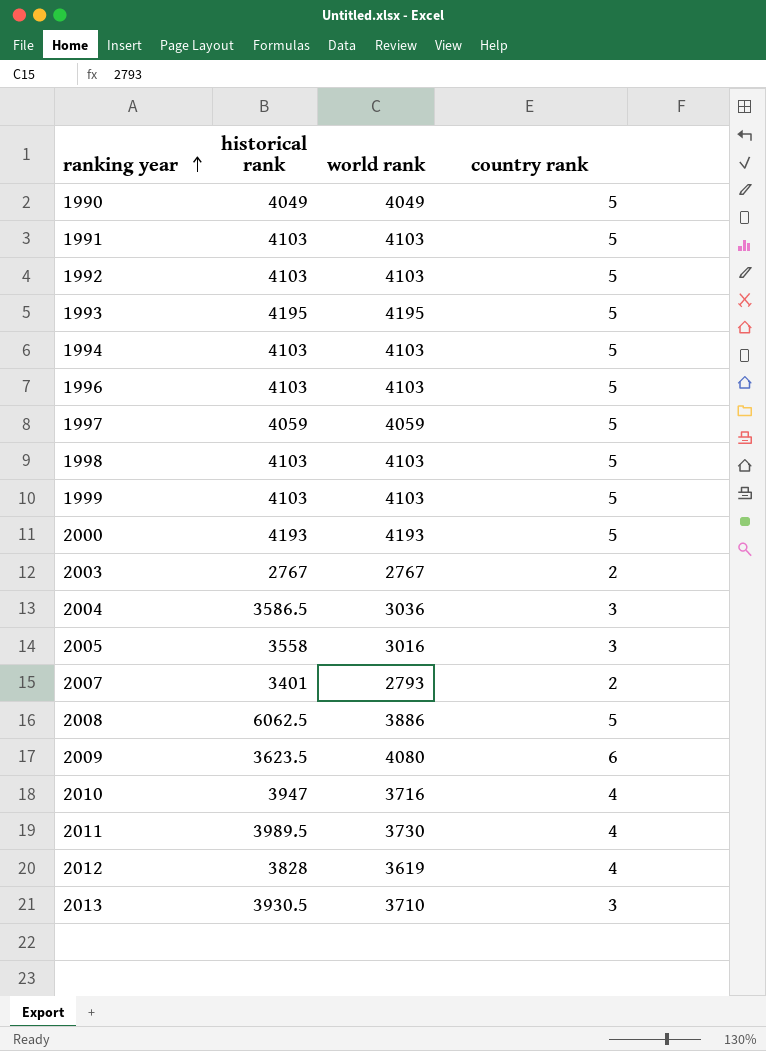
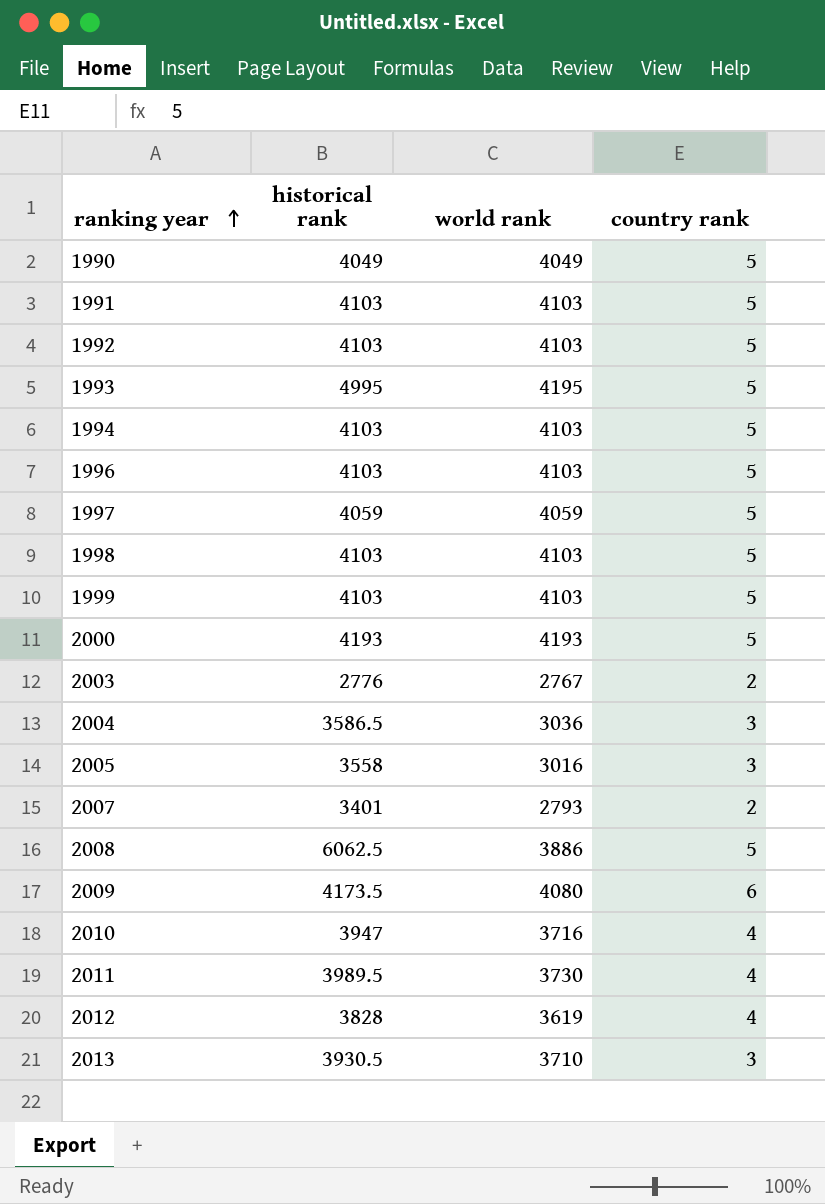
1993 | historical rank: 4195 -> 4995
2003 | historical rank: 2767 -> 2776
2009 | historical rank: 3623.5 -> 4173.5

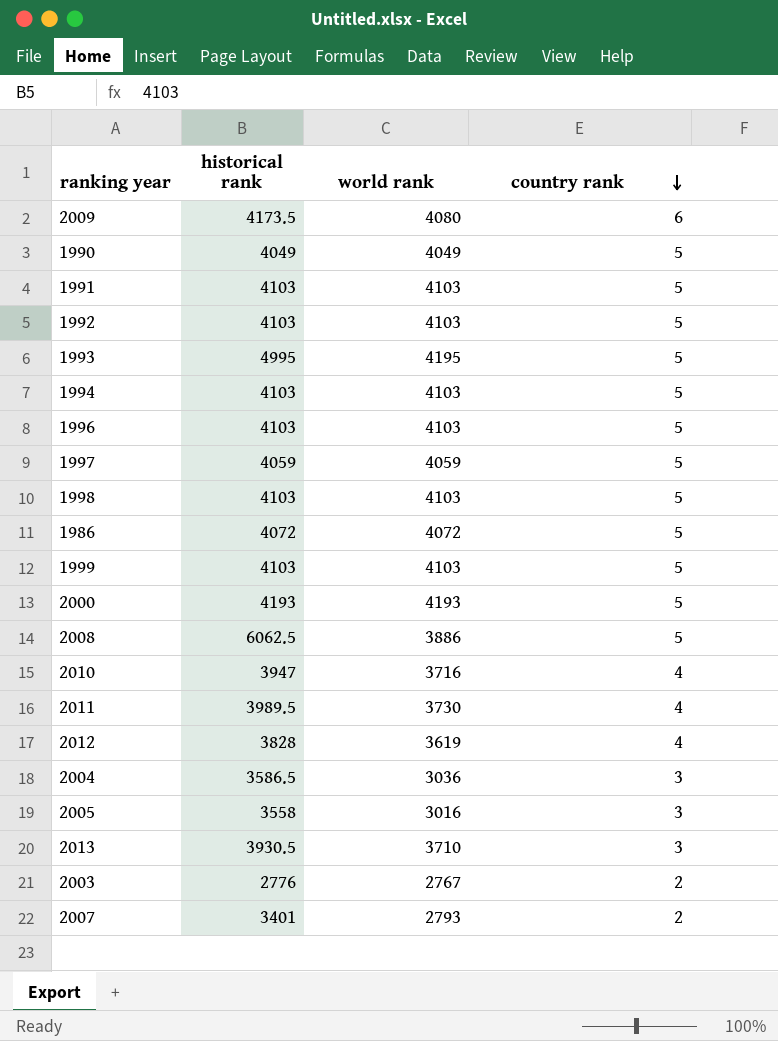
row order: ranking year ascending -> country rank descending
row 1986: none -> 4072 | 4072 | 5

